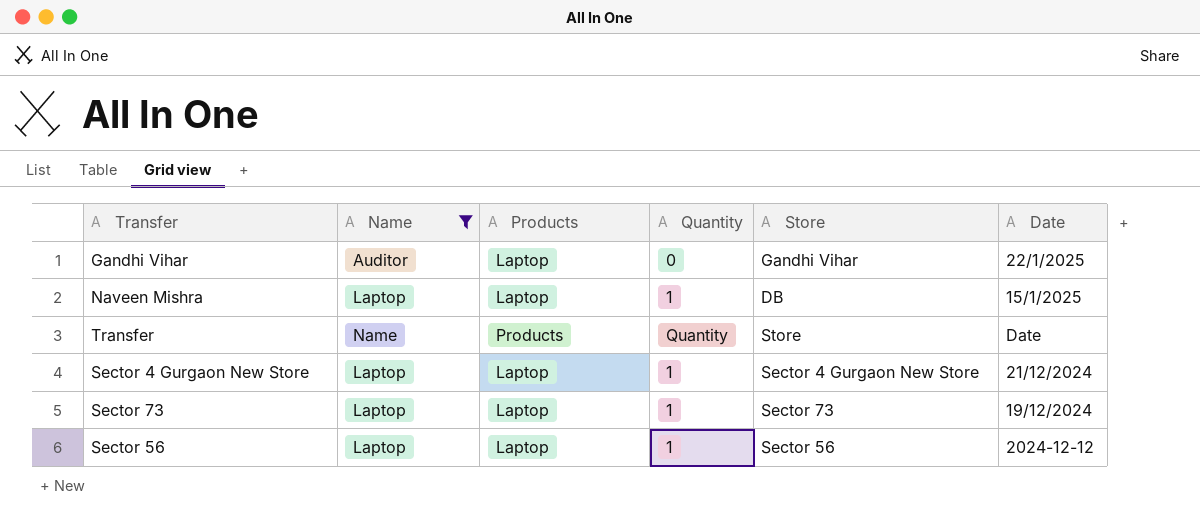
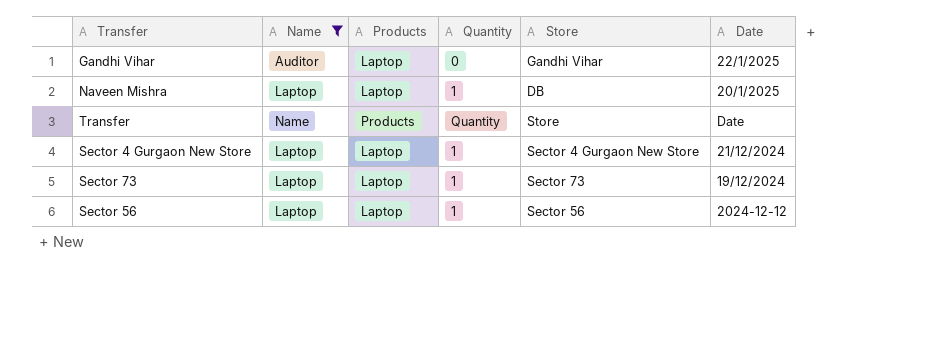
Naveen Mishra | Date: 15/1/2025 -> 20/1/2025

